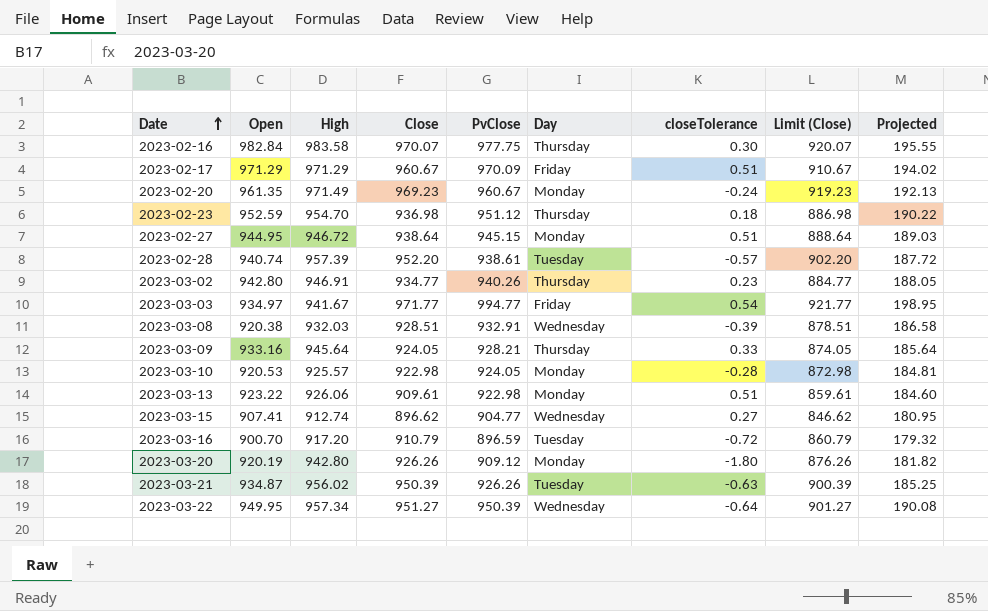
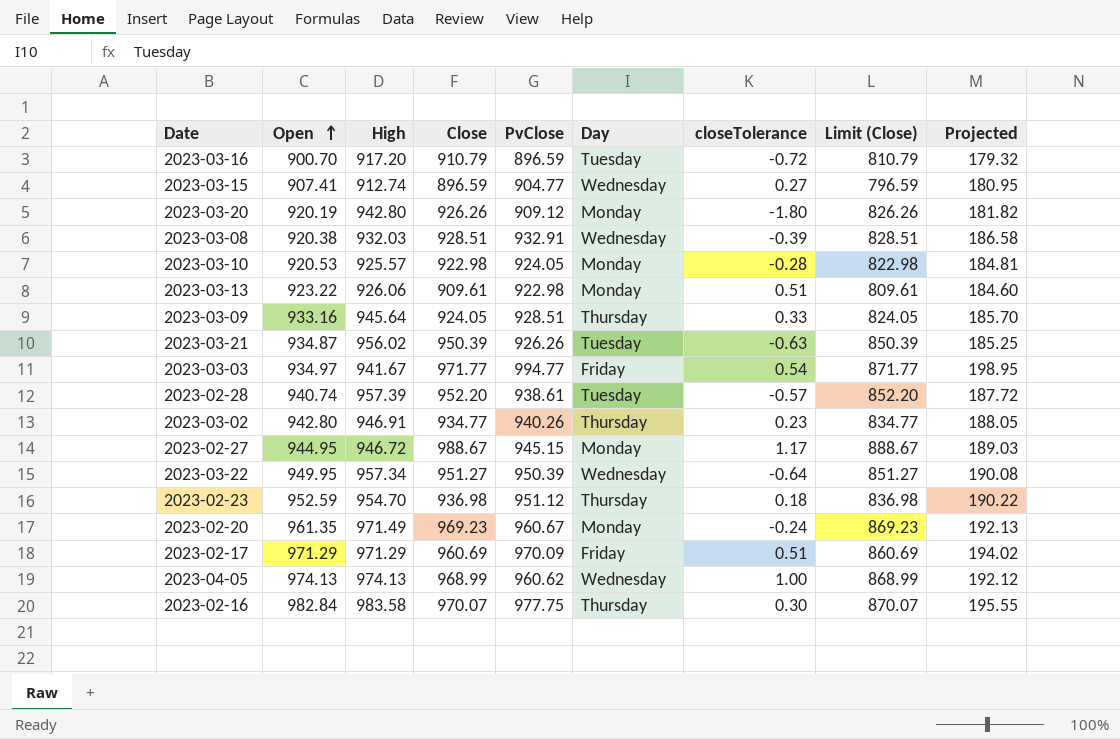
row order: Date ascending -> Open ascending
column Limit (Close) | formula: [Close] - 50 -> [Close] - 100
2023-03-15 | Close: 896.62 -> 896.59
2023-03-09 | PvClose: 928.21 -> 928.51
2023-03-09 | Projected: 185.64 -> 185.70
2023-02-27 | Close: 938.64 -> 988.67
2023-02-27 | closeTolerance: 0.51 -> 1.17
2023-02-17 | Close: 960.67 -> 960.69
row 2023-04-05: none -> 974.13 | 974.13 | 968.99 | 960.62 | Wednesday | 1.00 | 868.99 | 192.12

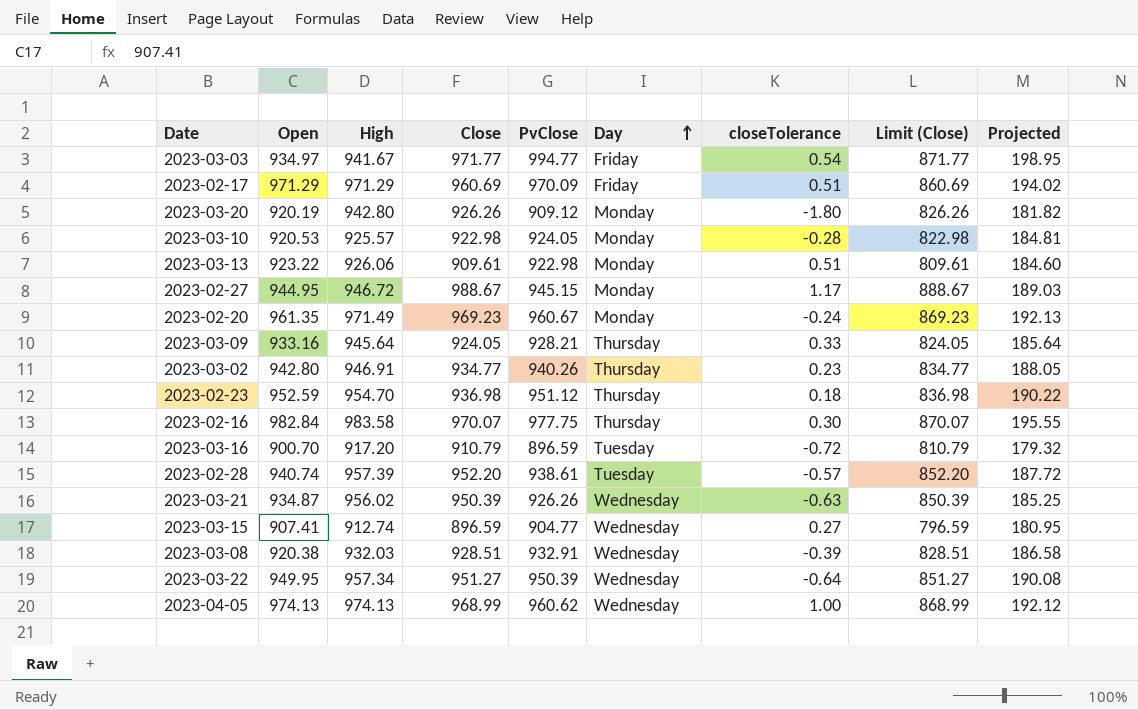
row order: Open ascending -> Day ascending
2023-03-09 | PvClose: 928.51 -> 928.21
2023-03-09 | Projected: 185.70 -> 185.64
2023-03-21 | Day: Tuesday -> Wednesday

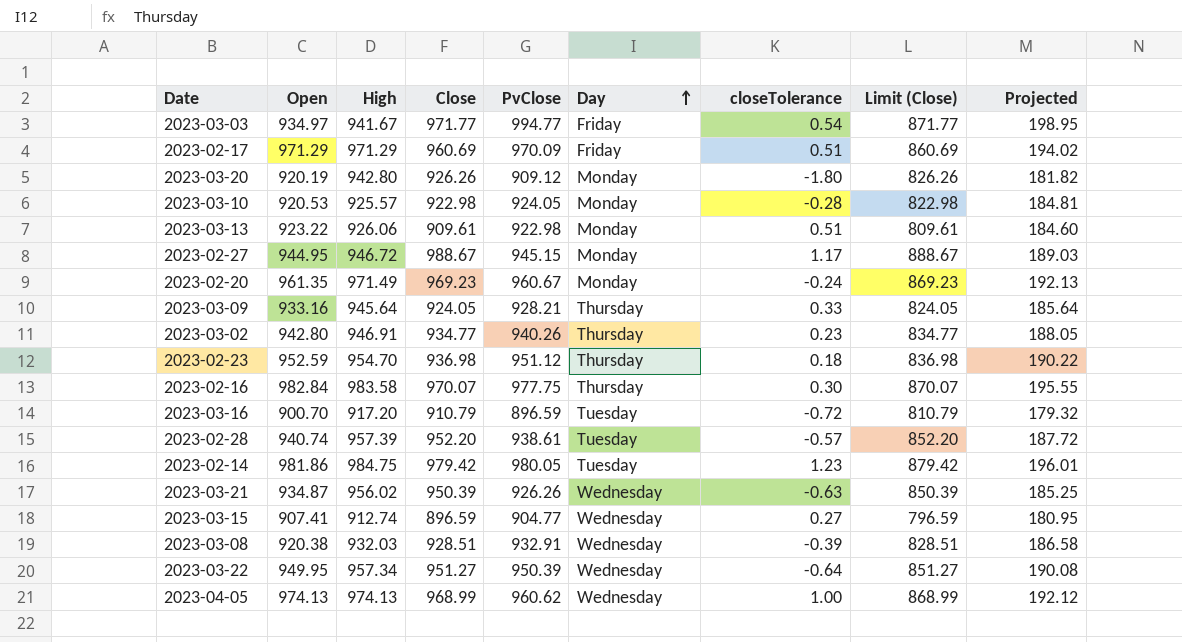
row 2023-02-14: none -> 981.86 | 984.75 | 979.42 | 980.05 | Tuesday | 1.23 | 879.42 | 196.01

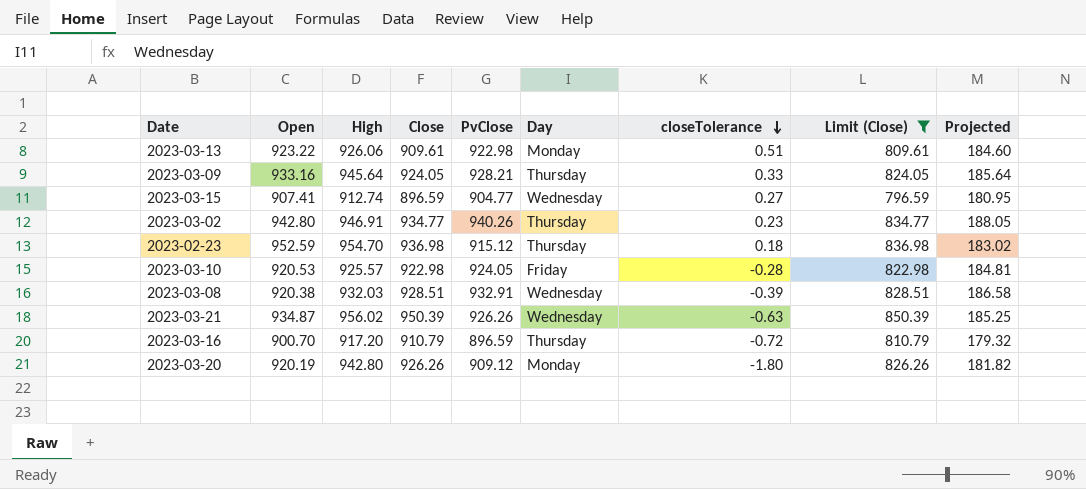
filter: none -> Limit (Close) <= 850.39
row order: Day ascending -> closeTolerance descending
2023-02-23 | PvClose: 951.12 -> 915.12
2023-02-23 | Projected: 190.22 -> 183.02
2023-03-10 | Day: Monday -> Friday
2023-03-16 | Day: Tuesday -> Thursday

